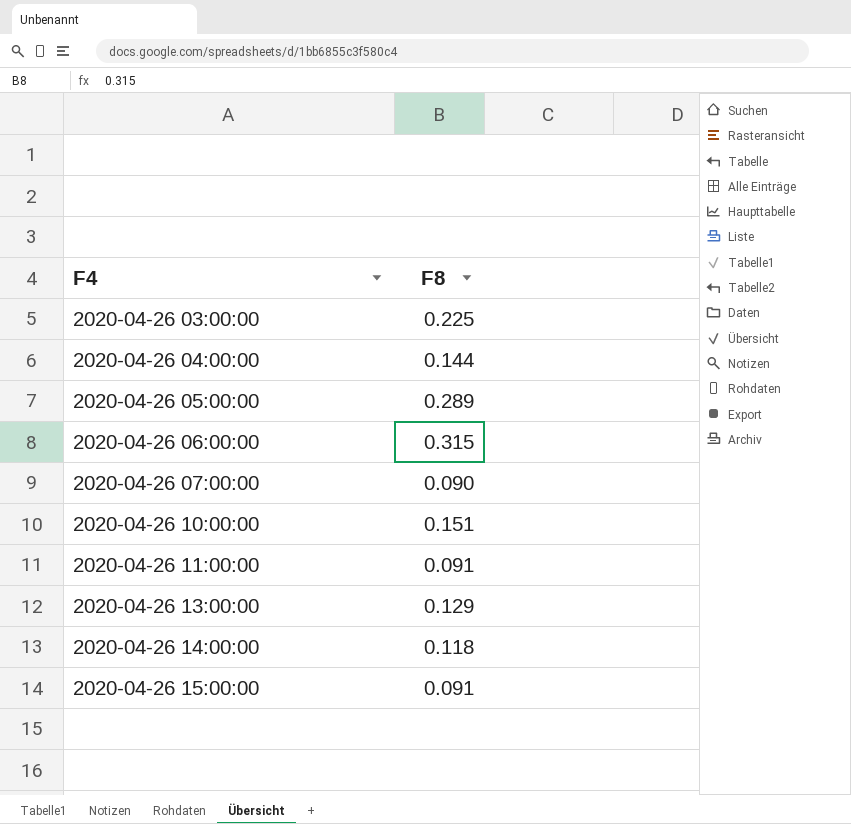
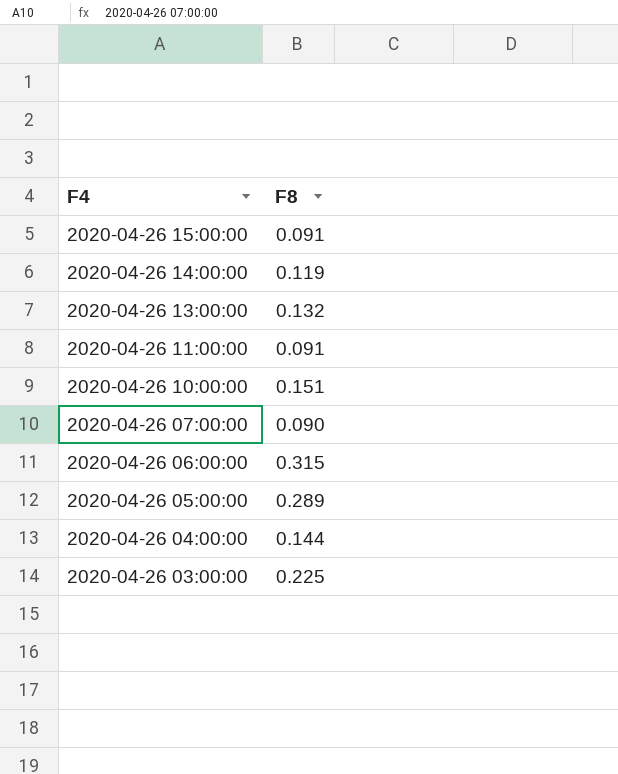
row order: F4 ascending -> F4 descending
2020-04-26 14:00:00 | F8: 0.118 -> 0.119
2020-04-26 13:00:00 | F8: 0.129 -> 0.132

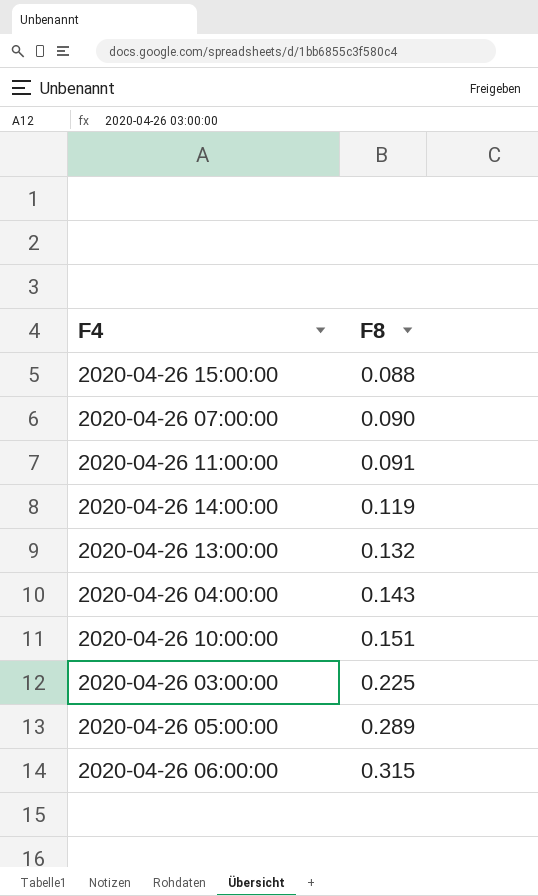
row order: F4 descending -> F8 ascending
2020-04-26 15:00:00 | F8: 0.091 -> 0.088
2020-04-26 04:00:00 | F8: 0.144 -> 0.143

